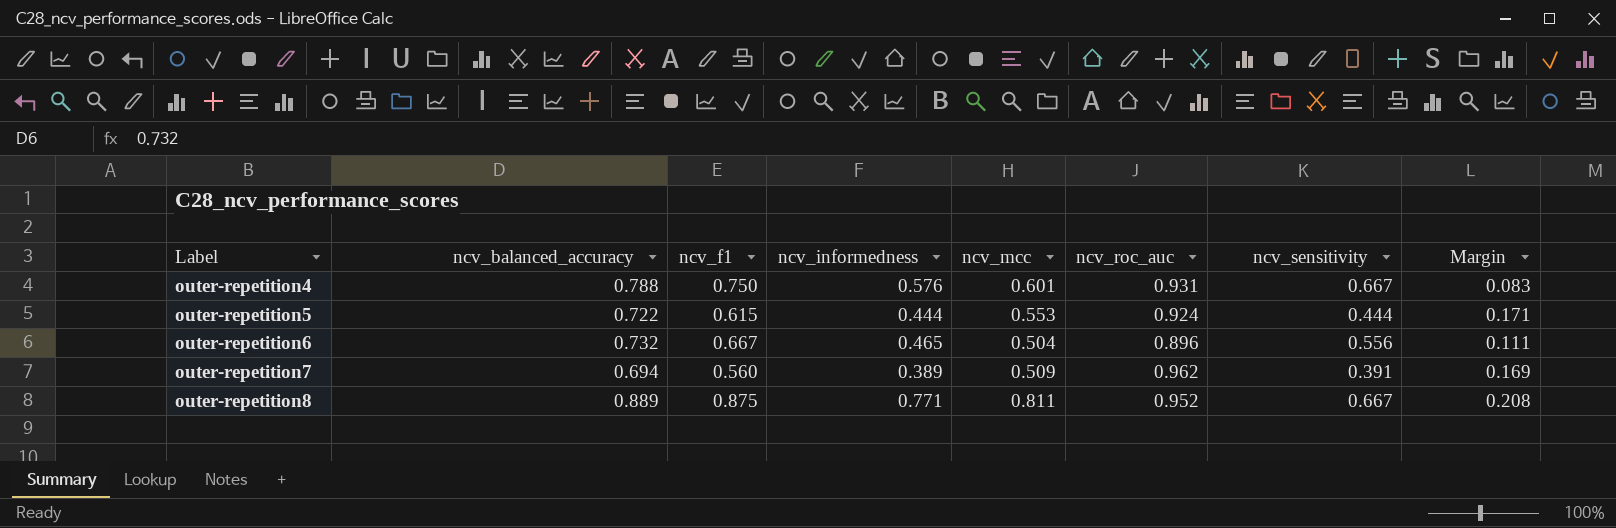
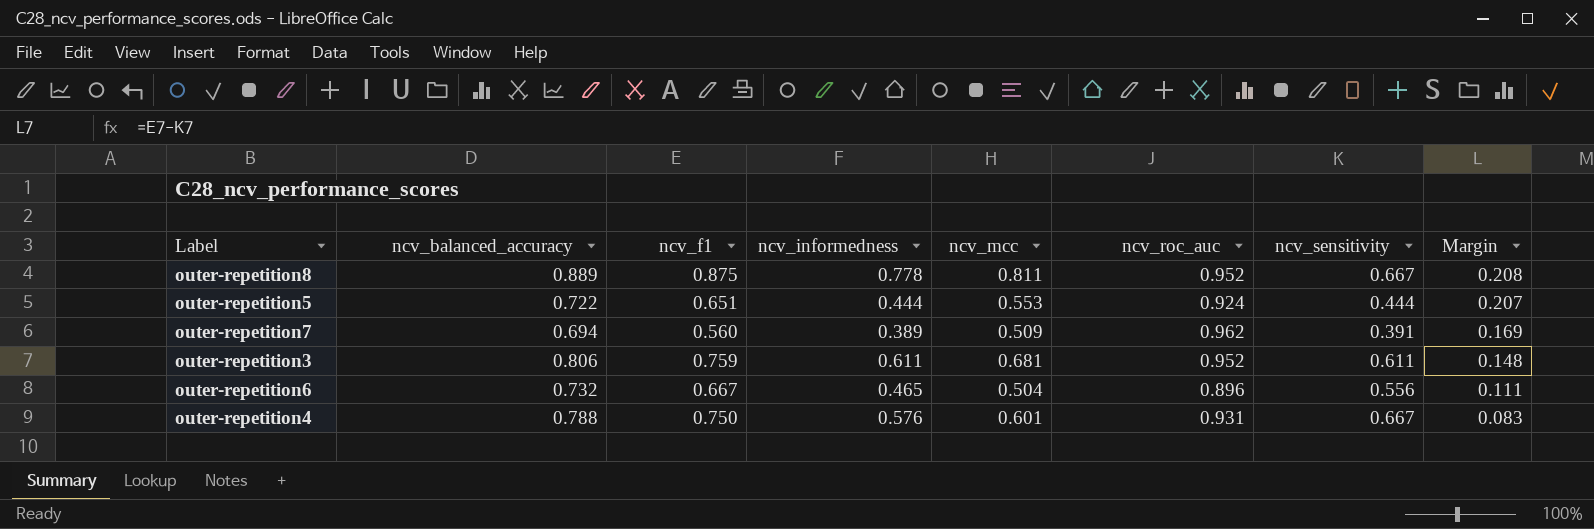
row order: Label ascending -> Margin descending
outer-repetition8 | ncv_informedness: 0.771 -> 0.778
outer-repetition5 | ncv_f1: 0.615 -> 0.651
outer-repetition5 | Margin: 0.171 -> 0.207
row outer-repetition3: none -> 0.806 | 0.759 | 0.611 | 0.681 | 0.952 | 0.611 | 0.148

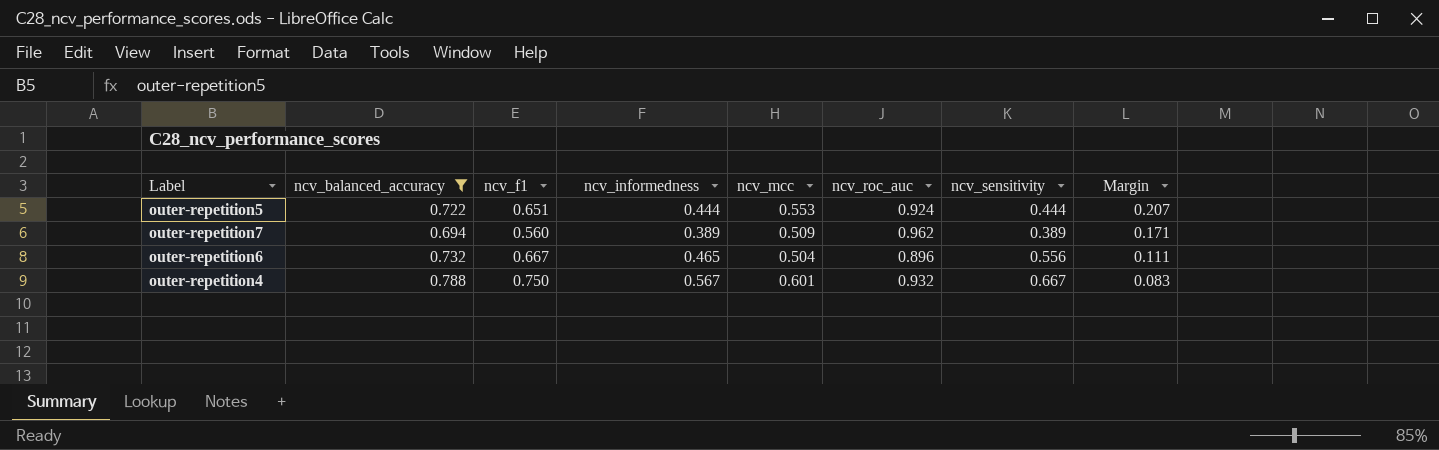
filter: none -> ncv_balanced_accuracy <= 0.788
outer-repetition7 | ncv_sensitivity: 0.391 -> 0.389
outer-repetition7 | Margin: 0.169 -> 0.171
outer-repetition4 | ncv_informedness: 0.576 -> 0.567
outer-repetition4 | ncv_roc_auc: 0.931 -> 0.932

